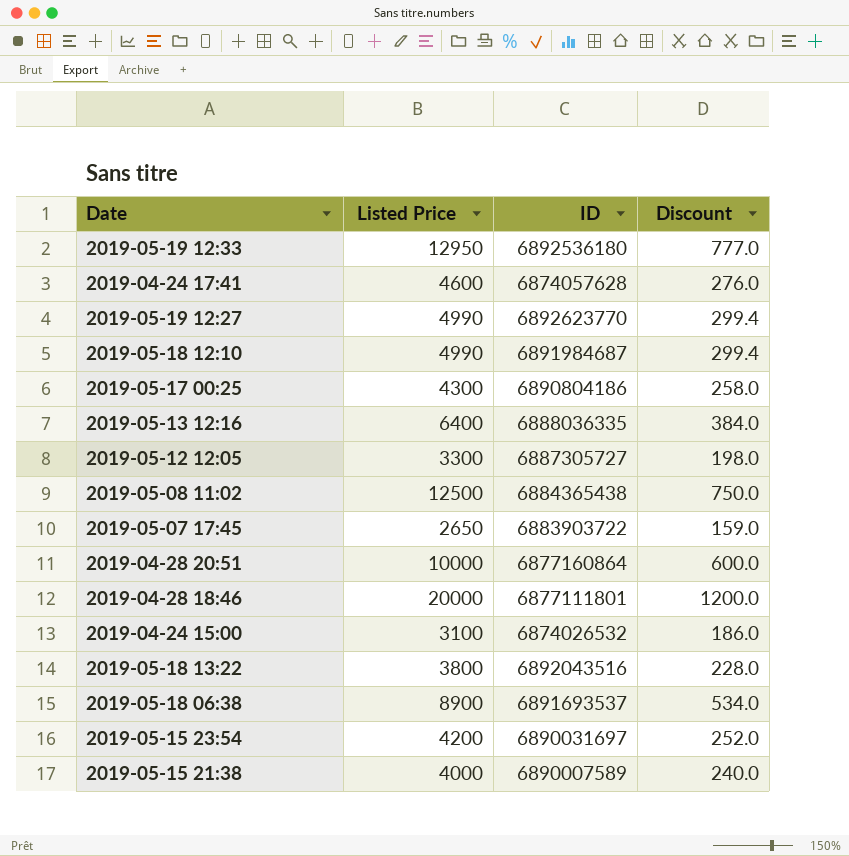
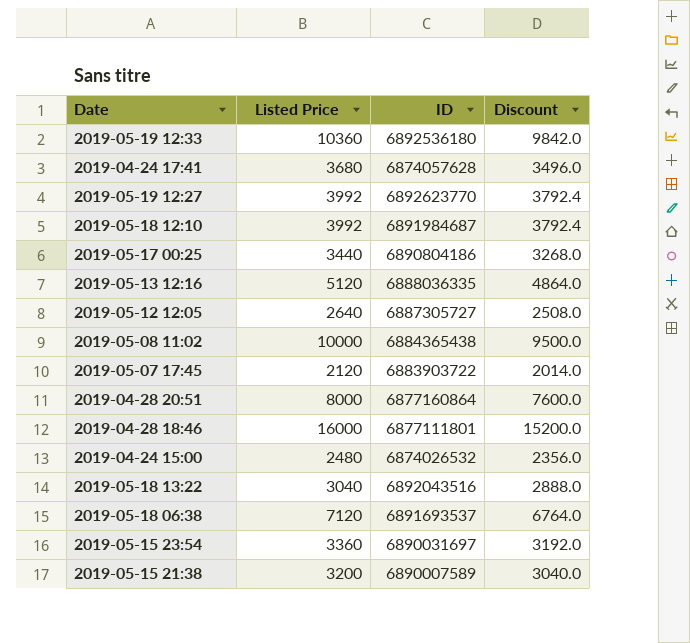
column Discount | formula: [Listed Price] * 0.06 -> [Listed Price] * 0.95
2019-05-19 12:33 | Listed Price: 12950 -> 10360
2019-04-24 17:41 | Listed Price: 4600 -> 3680
2019-05-19 12:27 | Listed Price: 4990 -> 3992
2019-05-18 12:10 | Listed Price: 4990 -> 3992
2019-05-17 00:25 | Listed Price: 4300 -> 3440
2019-05-13 12:16 | Listed Price: 6400 -> 5120
2019-05-12 12:05 | Listed Price: 3300 -> 2640
2019-05-08 11:02 | Listed Price: 12500 -> 10000
2019-05-07 17:45 | Listed Price: 2650 -> 2120
2019-04-28 20:51 | Listed Price: 10000 -> 8000
2019-04-28 18:46 | Listed Price: 20000 -> 16000
2019-04-24 15:00 | Listed Price: 3100 -> 2480
2019-05-18 13:22 | Listed Price: 3800 -> 3040
2019-05-18 06:38 | Listed Price: 8900 -> 7120
2019-05-15 23:54 | Listed Price: 4200 -> 3360
2019-05-15 21:38 | Listed Price: 4000 -> 3200

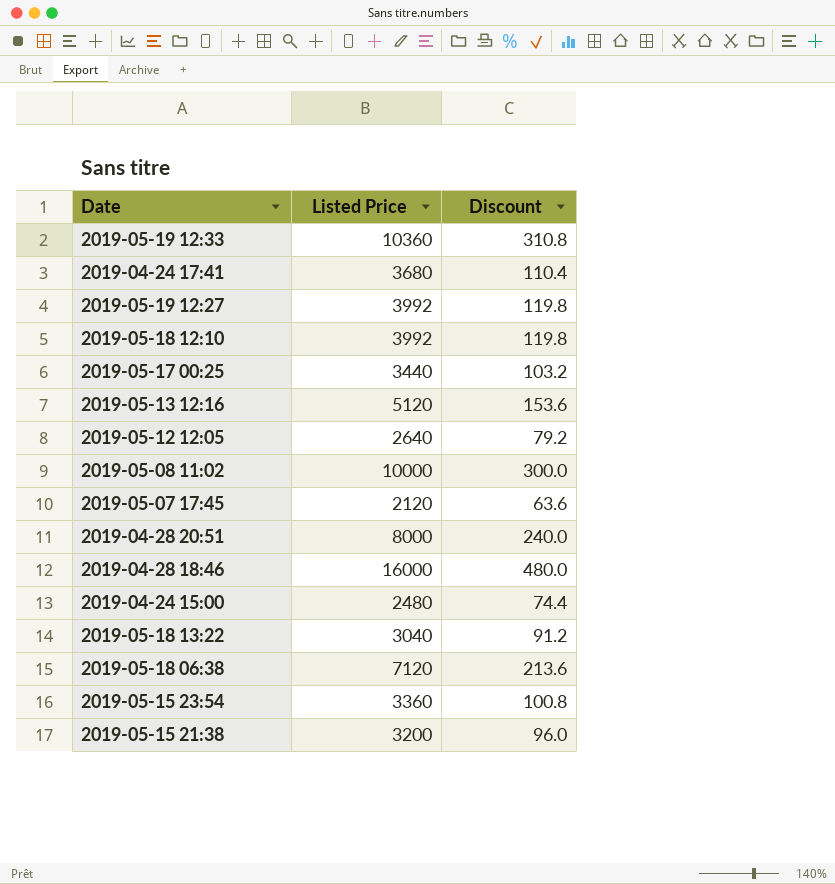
column ID | position: 3 -> none
column Discount | formula: [Listed Price] * 0.95 -> [Listed Price] * 0.03

